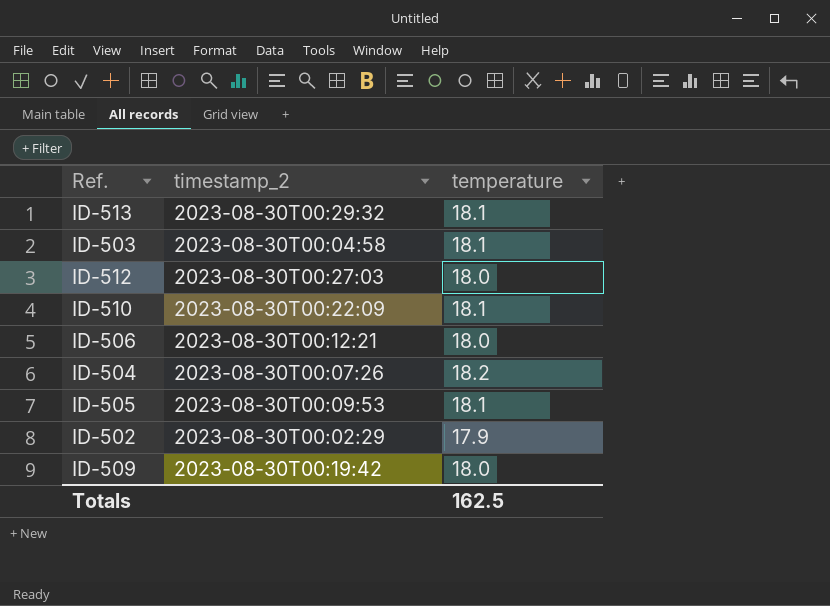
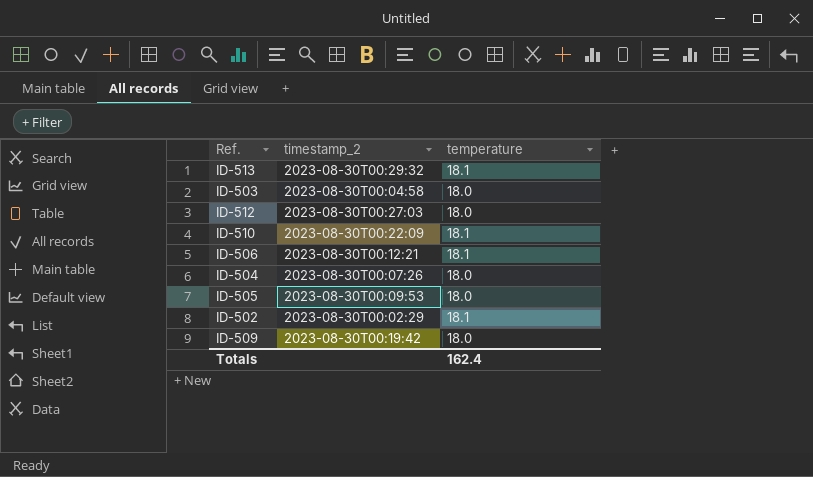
ID-503 | temperature: 18.1 -> 18.0
ID-506 | temperature: 18.0 -> 18.1
ID-504 | temperature: 18.2 -> 18.0
ID-505 | temperature: 18.1 -> 18.0
ID-502 | temperature: 17.9 -> 18.1
Totals | temperature: 162.5 -> 162.4

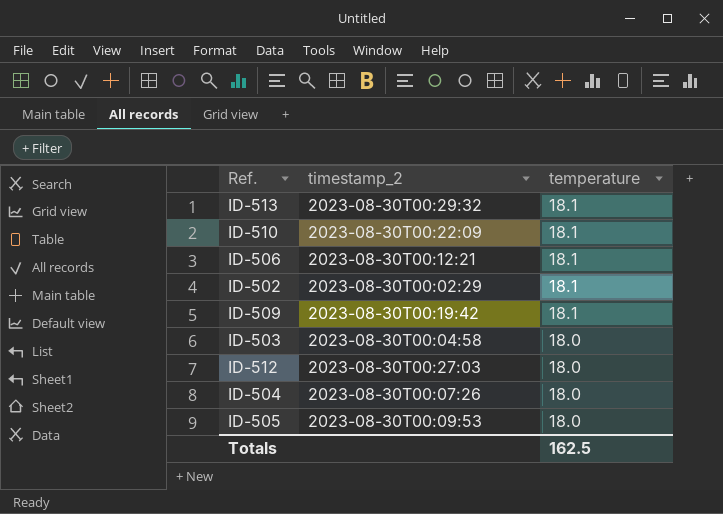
row order: none -> temperature descending
ID-509 | temperature: 18.0 -> 18.1
Totals | temperature: 162.4 -> 162.5

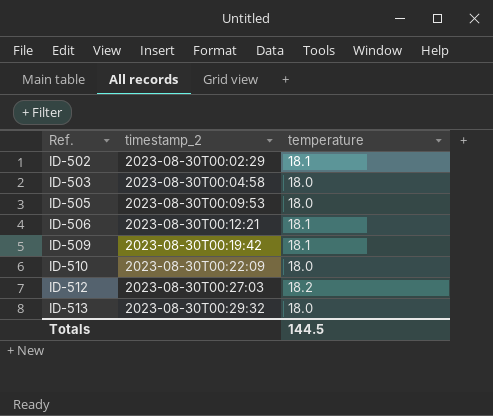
row order: temperature descending -> Ref. ascending
row ID-504: 2023-08-30T00:07:26 | 18.0 -> none
ID-510 | temperature: 18.1 -> 18.0
ID-512 | temperature: 18.0 -> 18.2
ID-513 | temperature: 18.1 -> 18.0
Totals | temperature: 162.5 -> 144.5

